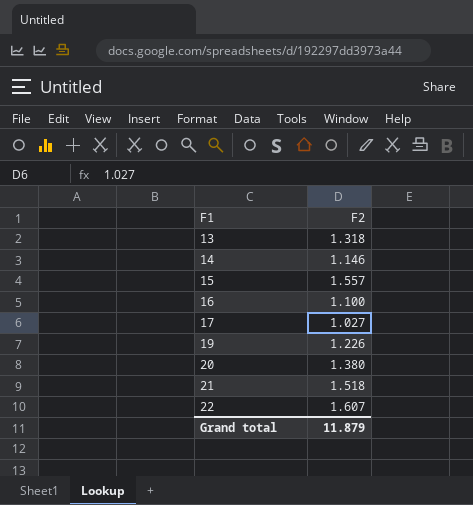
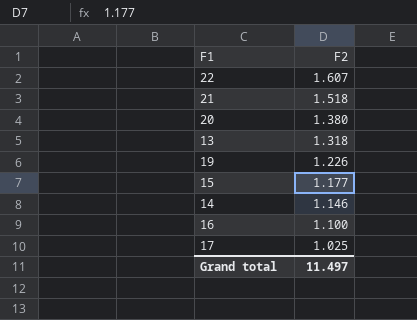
row order: F1 ascending -> F2 descending
15 | F2: 1.557 -> 1.177
17 | F2: 1.027 -> 1.025
Grand total | F2: 11.879 -> 11.497

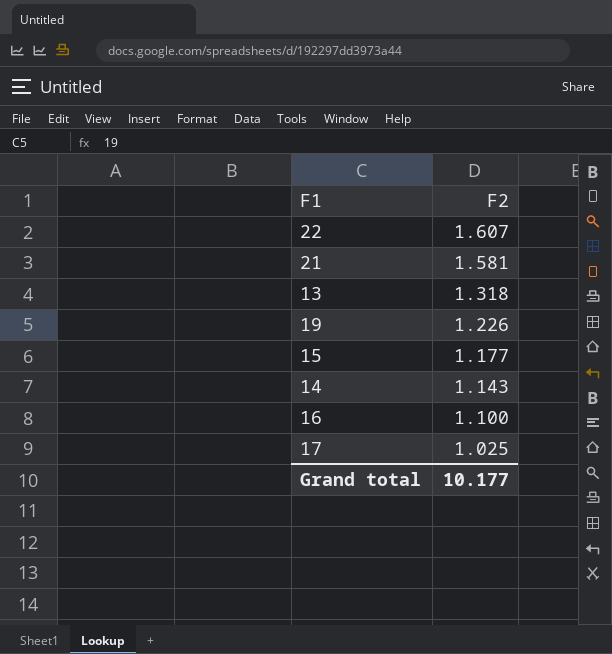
row 20: 1.380 -> none
21 | F2: 1.518 -> 1.581
14 | F2: 1.146 -> 1.143
Grand total | F2: 11.497 -> 10.177

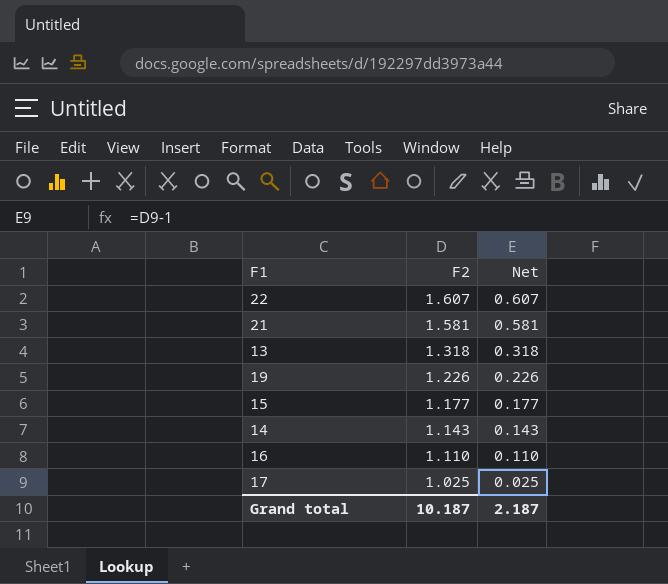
column Net | formula: none -> [F2] - 1
16 | F2: 1.100 -> 1.110
Grand total | F2: 10.177 -> 10.187

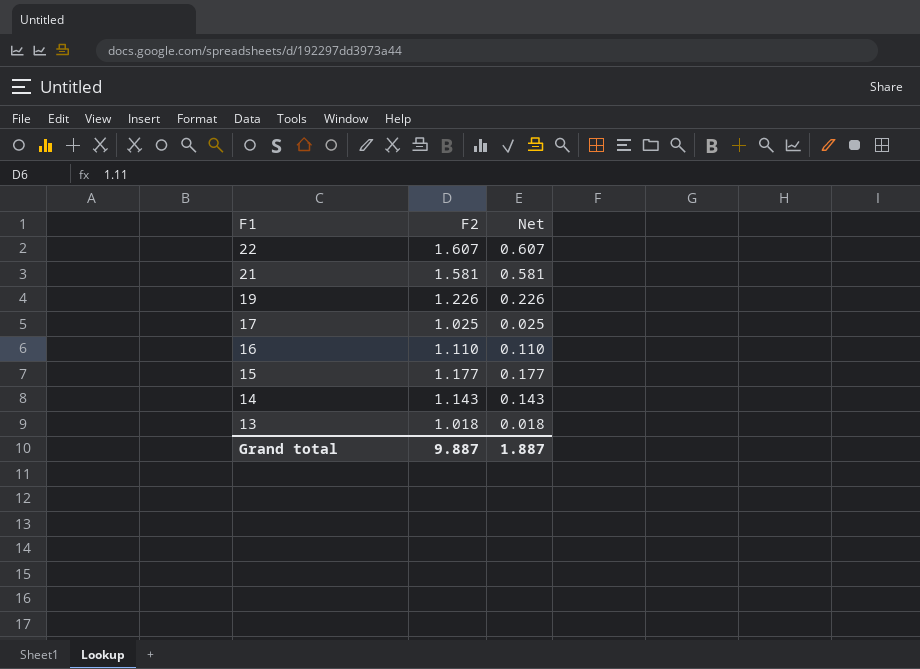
row order: F2 descending -> F1 descending
13 | F2: 1.318 -> 1.018
13 | Net: 0.318 -> 0.018
Grand total | F2: 10.187 -> 9.887
Grand total | Net: 2.187 -> 1.887

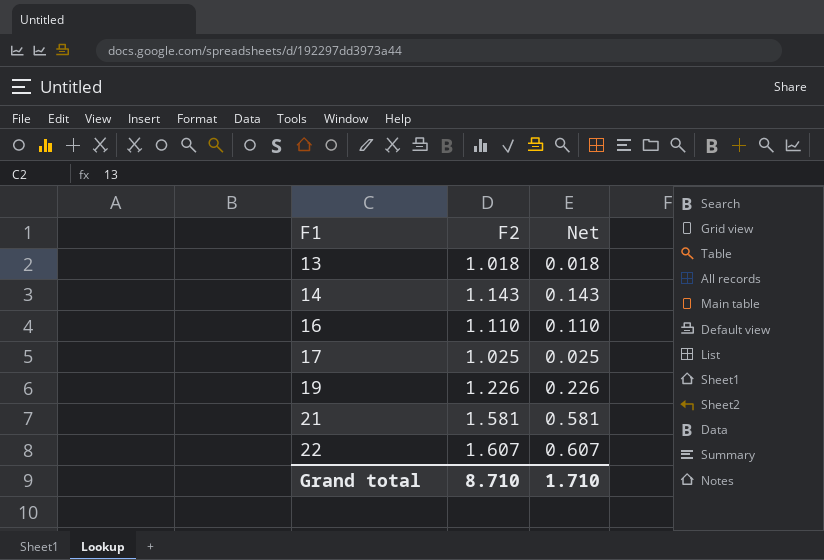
row order: F1 descending -> F1 ascending
row 15: 1.177 | 0.177 -> none
Grand total | F2: 9.887 -> 8.710
Grand total | Net: 1.887 -> 1.710

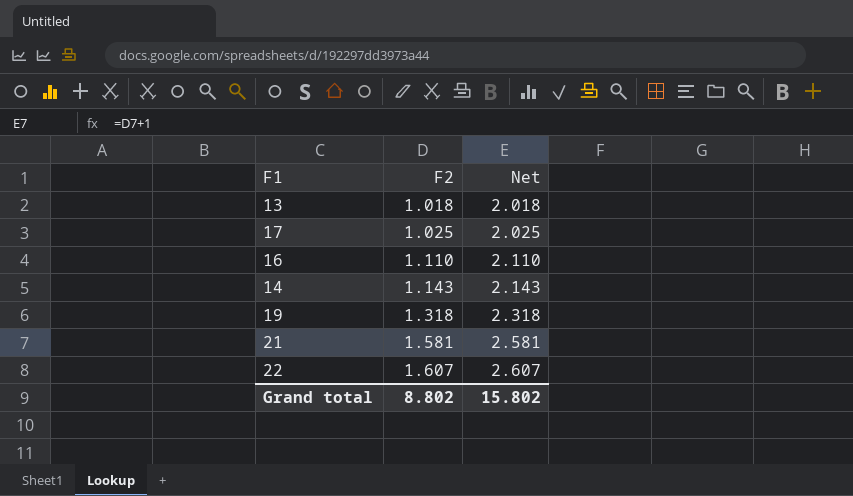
row order: F1 ascending -> F2 ascending
column Net | formula: [F2] - 1 -> [F2] + 1
19 | F2: 1.226 -> 1.318
Grand total | F2: 8.710 -> 8.802
Grand total | Net: 1.710 -> 15.802

